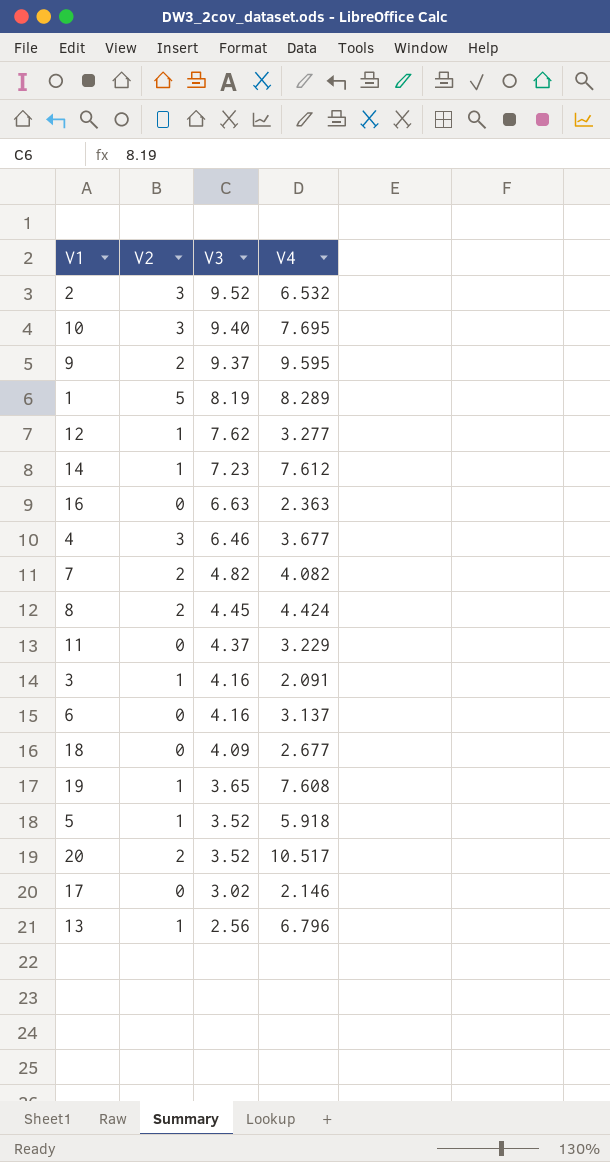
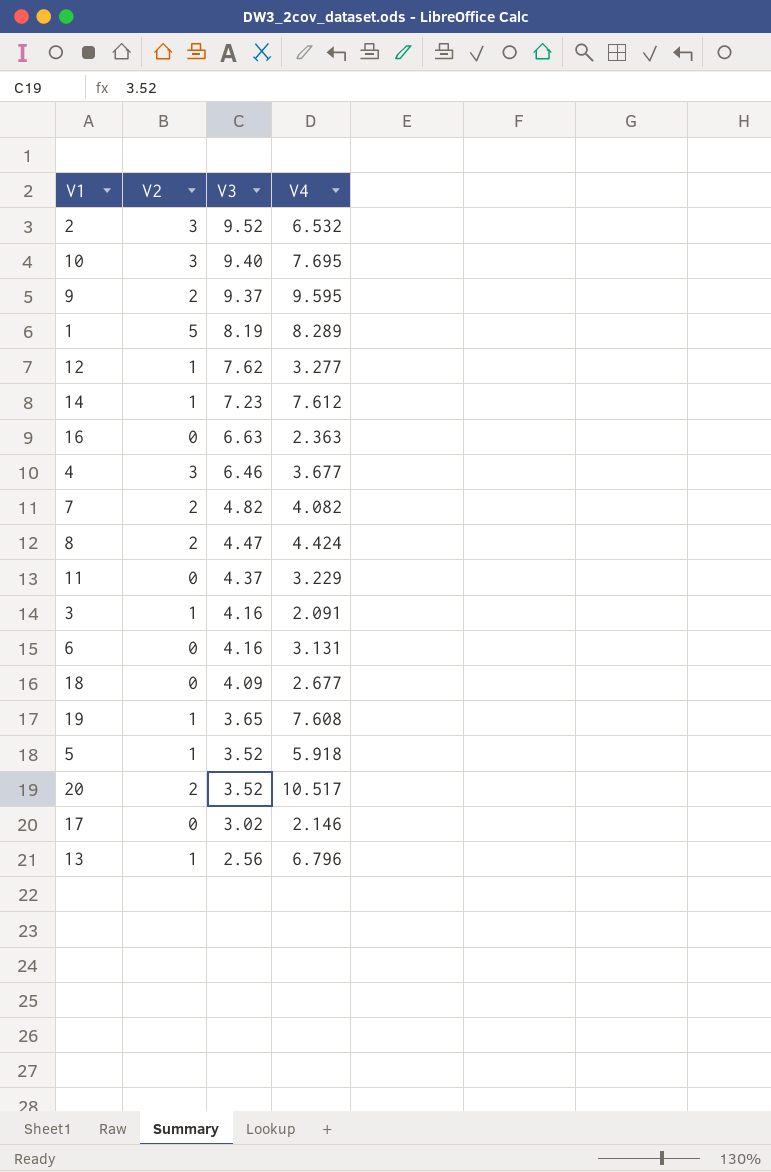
8 | V3: 4.45 -> 4.47
6 | V4: 3.137 -> 3.131

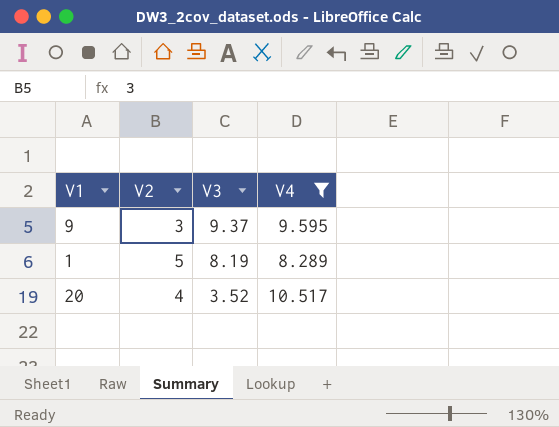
filter: none -> V4 >= 8.289
9 | V2: 2 -> 3
20 | V2: 2 -> 4

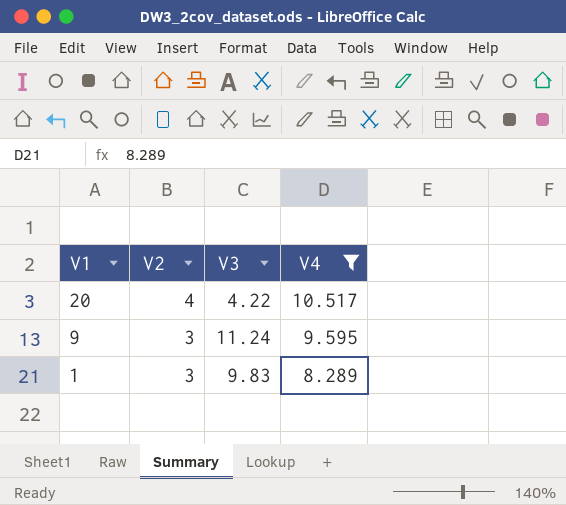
row order: V3 descending -> V1 descending
20 | V3: 3.52 -> 4.22
9 | V3: 9.37 -> 11.24
1 | V2: 5 -> 3
1 | V3: 8.19 -> 9.83

